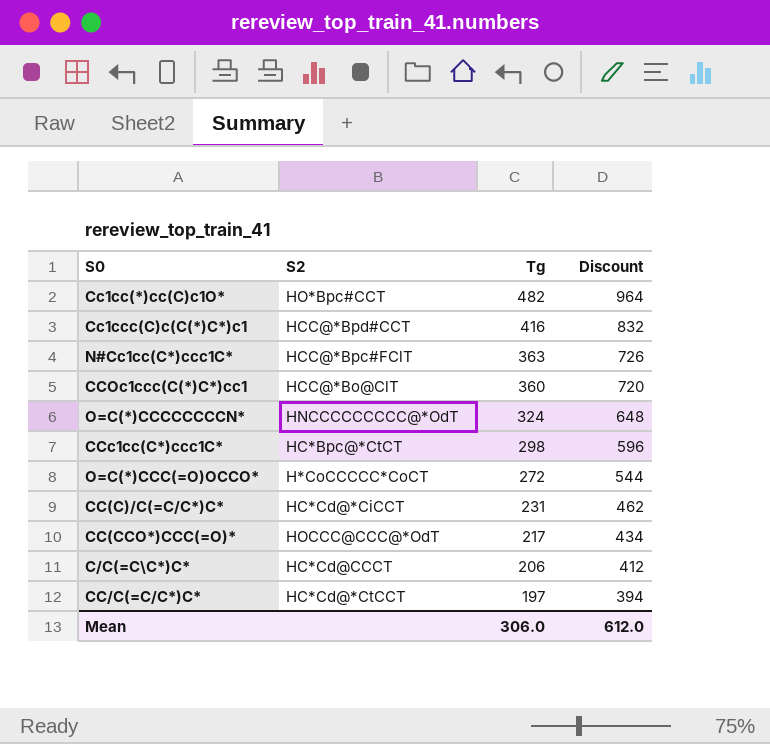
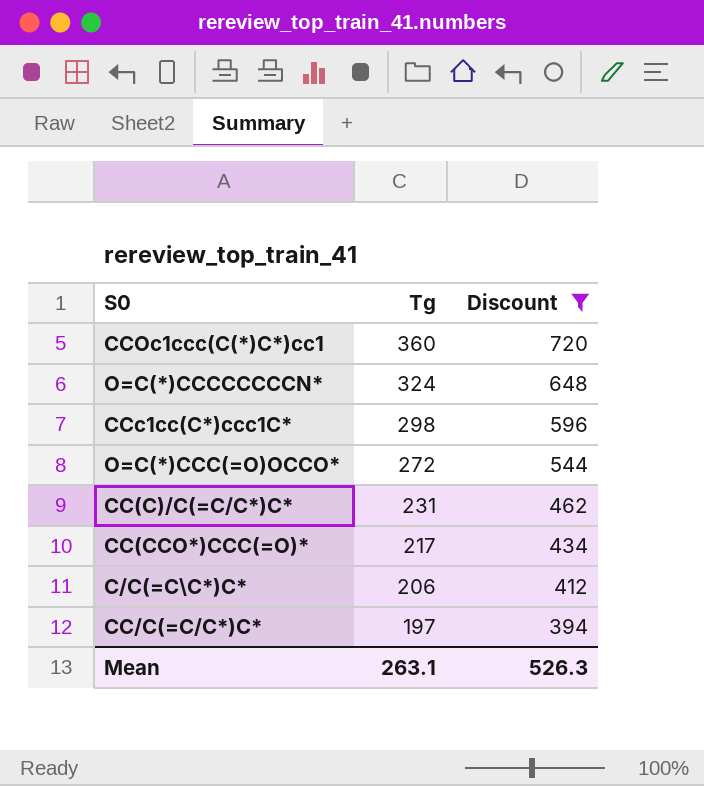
filter: none -> Discount <= 720
column S2 | position: 2 -> none
Mean | Tg: 306.0 -> 263.1
Mean | Discount: 612.0 -> 526.3

